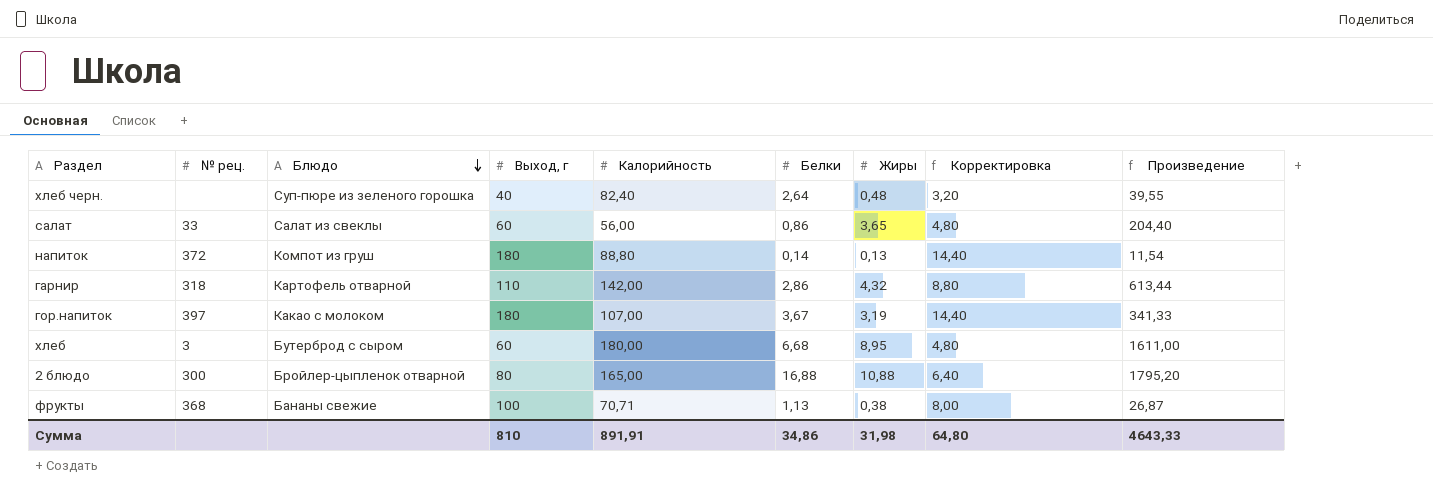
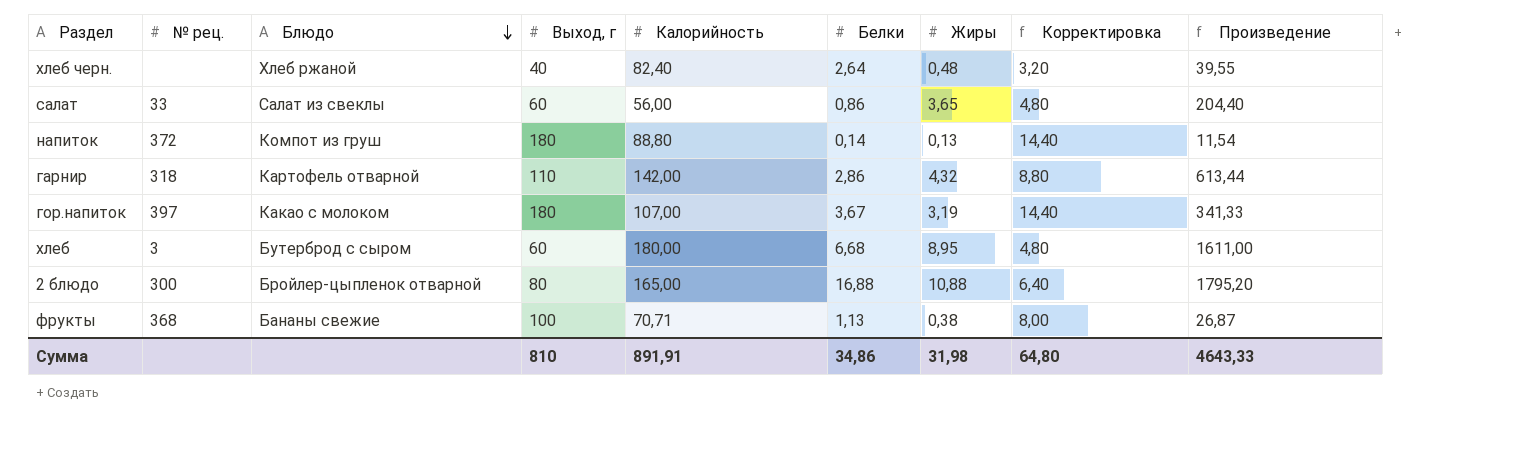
хлеб черн. | Блюдо: Суп-пюре из зеленого горошка -> Хлеб ржаной

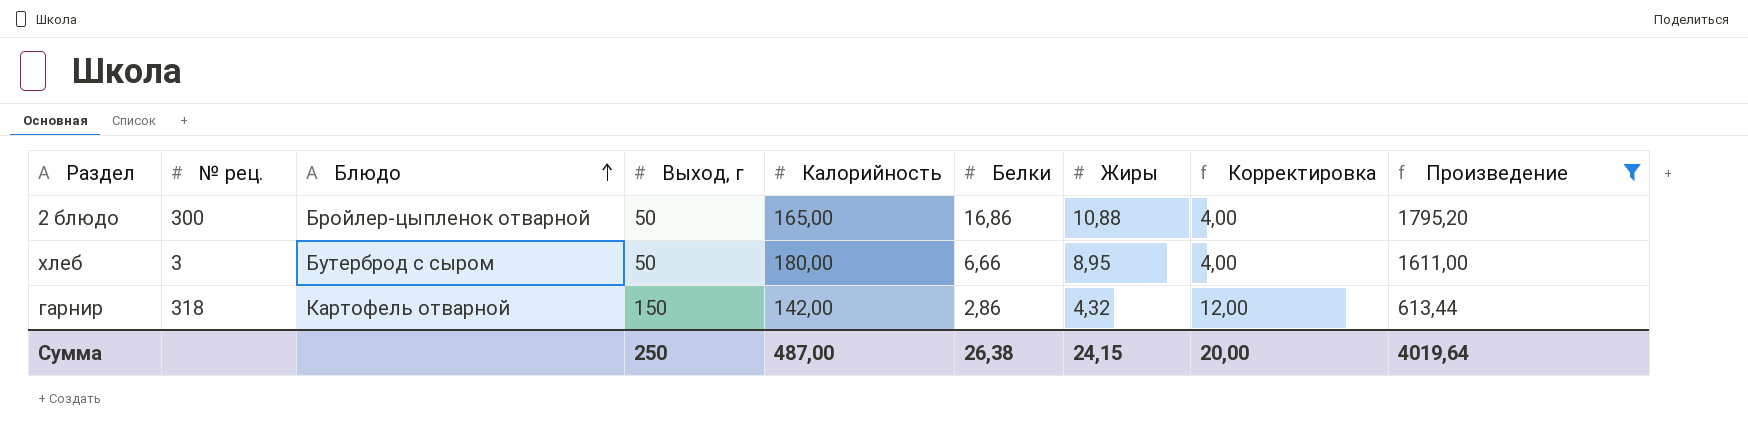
filter: none -> Произведение >= 613,44
row order: Блюдо descending -> Блюдо ascending
2 блюдо | Выход, г: 80 -> 50
2 блюдо | Белки: 16,88 -> 16,86
2 блюдо | Корректировка: 6,40 -> 4,00
хлеб | Выход, г: 60 -> 50
хлеб | Белки: 6,68 -> 6,66
хлеб | Корректировка: 4,80 -> 4,00
гарнир | Выход, г: 110 -> 150
гарнир | Корректировка: 8,80 -> 12,00
Сумма | Выход, г: 810 -> 250
Сумма | Калорийность: 891,91 -> 487,00
Сумма | Белки: 34,86 -> 26,38
Сумма | Жиры: 31,98 -> 24,15
Сумма | Корректировка: 64,80 -> 20,00
Сумма | Произведение: 4643,33 -> 4019,64

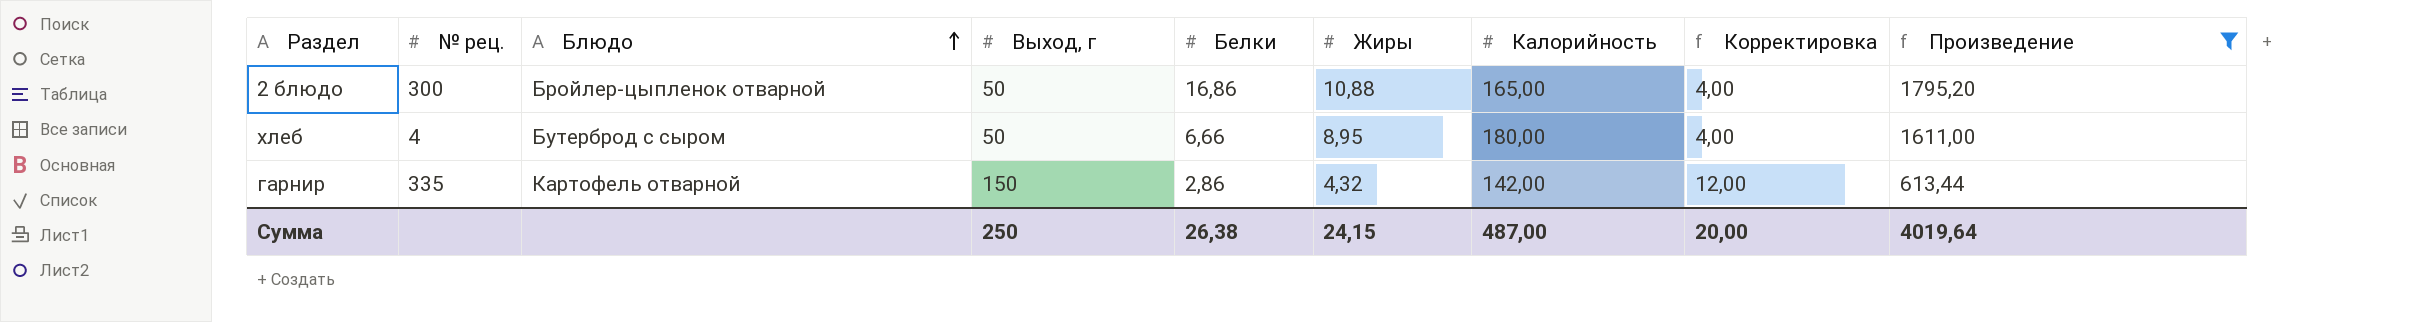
column Калорийность | position: 5 -> 7
хлеб | № рец.: 3 -> 4
гарнир | № рец.: 318 -> 335

